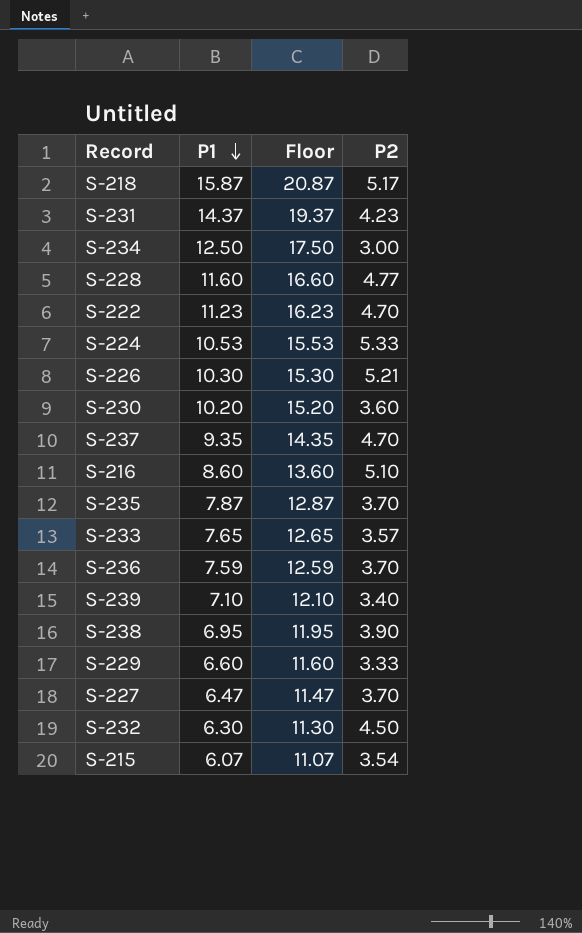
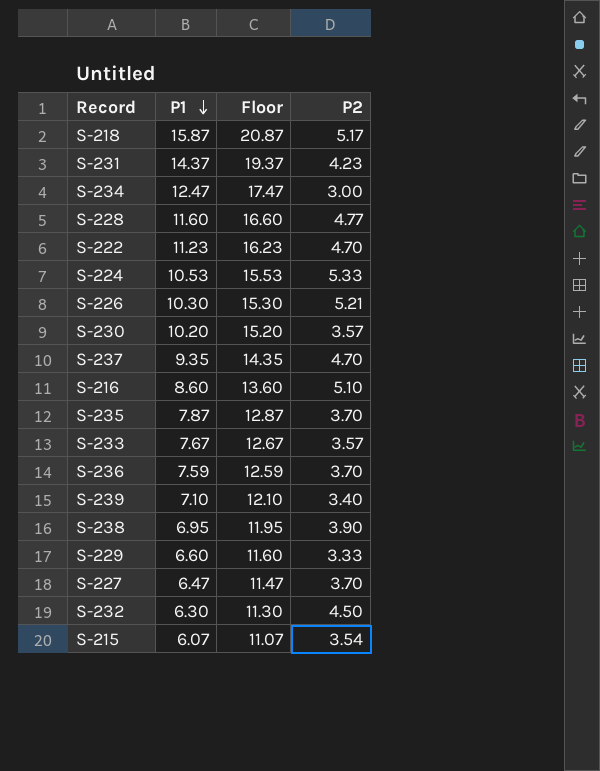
S-234 | P1: 12.50 -> 12.47
S-234 | Floor: 17.50 -> 17.47
S-230 | P2: 3.60 -> 3.57
S-233 | P1: 7.65 -> 7.67
S-233 | Floor: 12.65 -> 12.67

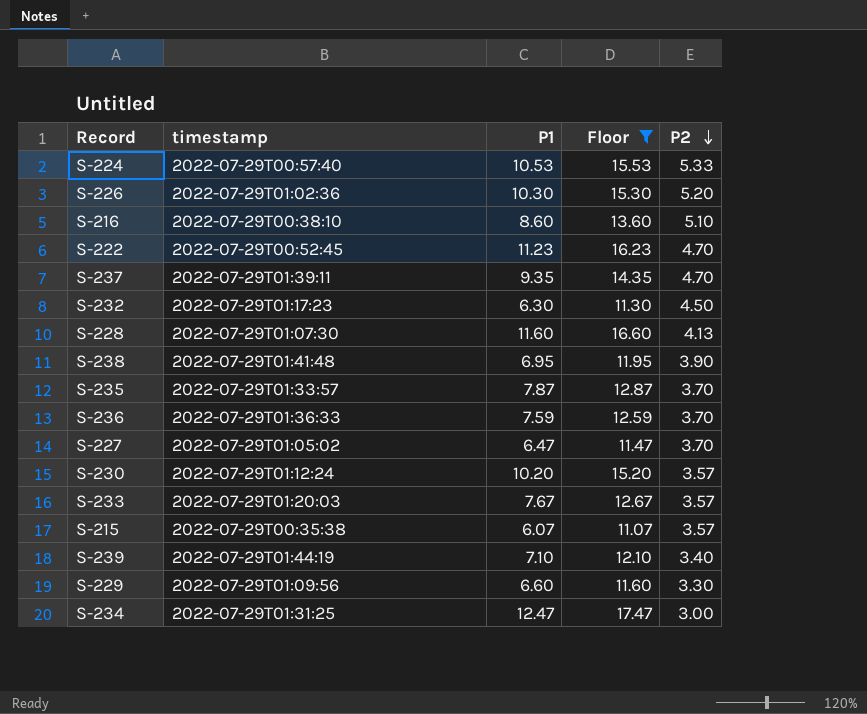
filter: none -> Floor <= 17.47
row order: P1 descending -> P2 descending
column timestamp | position: none -> 2
S-226 | P2: 5.21 -> 5.20
S-228 | P2: 4.77 -> 4.13
S-215 | P2: 3.54 -> 3.57
S-229 | P2: 3.33 -> 3.30

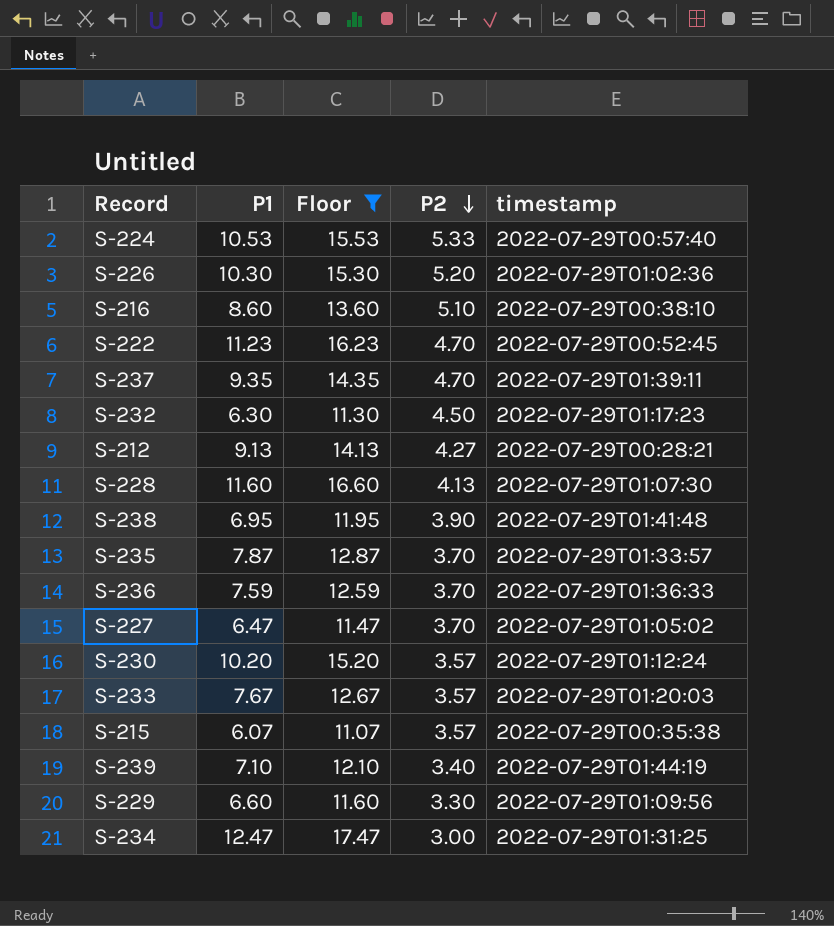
column timestamp | position: 2 -> 5
row S-212: none -> 9.13 | 14.13 | 4.27 | 2022-07-29T00:28:21

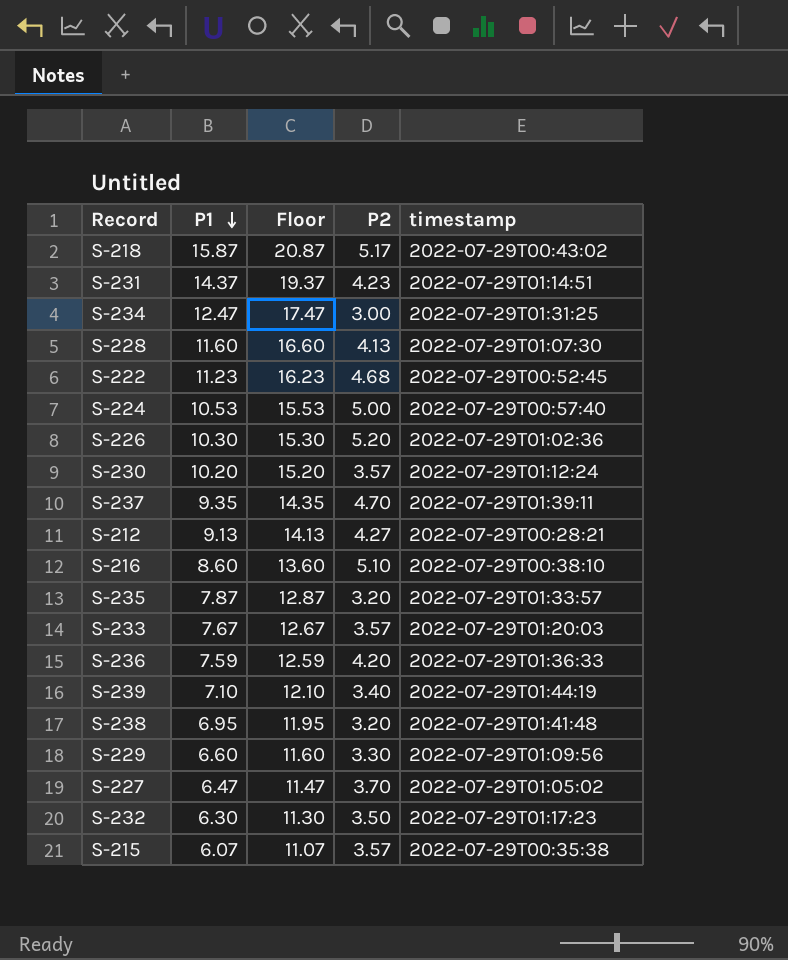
filter: Floor <= 17.47 -> none
row order: P2 descending -> P1 descending
S-222 | P2: 4.70 -> 4.68
S-224 | P2: 5.33 -> 5.00
S-235 | P2: 3.70 -> 3.20
S-236 | P2: 3.70 -> 4.20
S-238 | P2: 3.90 -> 3.20
S-232 | P2: 4.50 -> 3.50

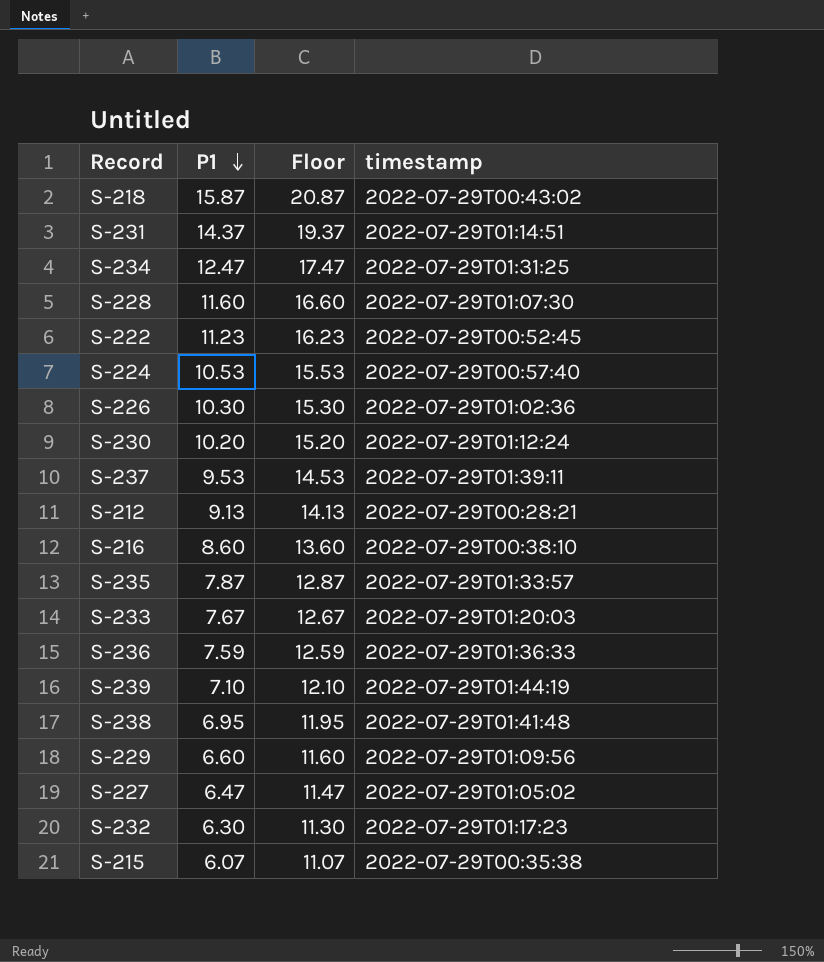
column P2 | position: 4 -> none
S-237 | P1: 9.35 -> 9.53
S-237 | Floor: 14.35 -> 14.53

